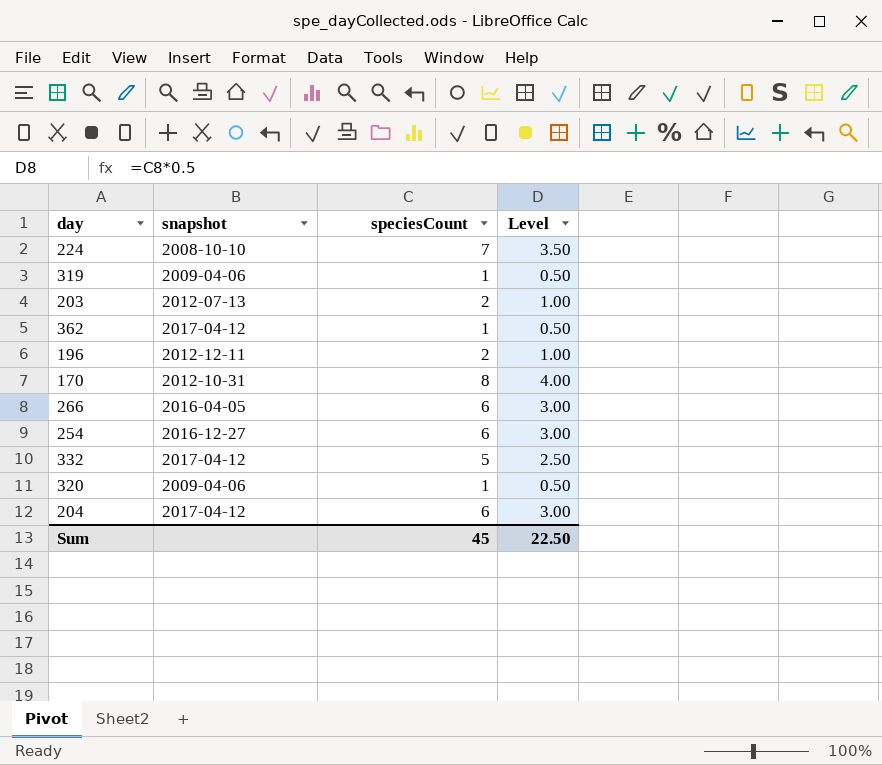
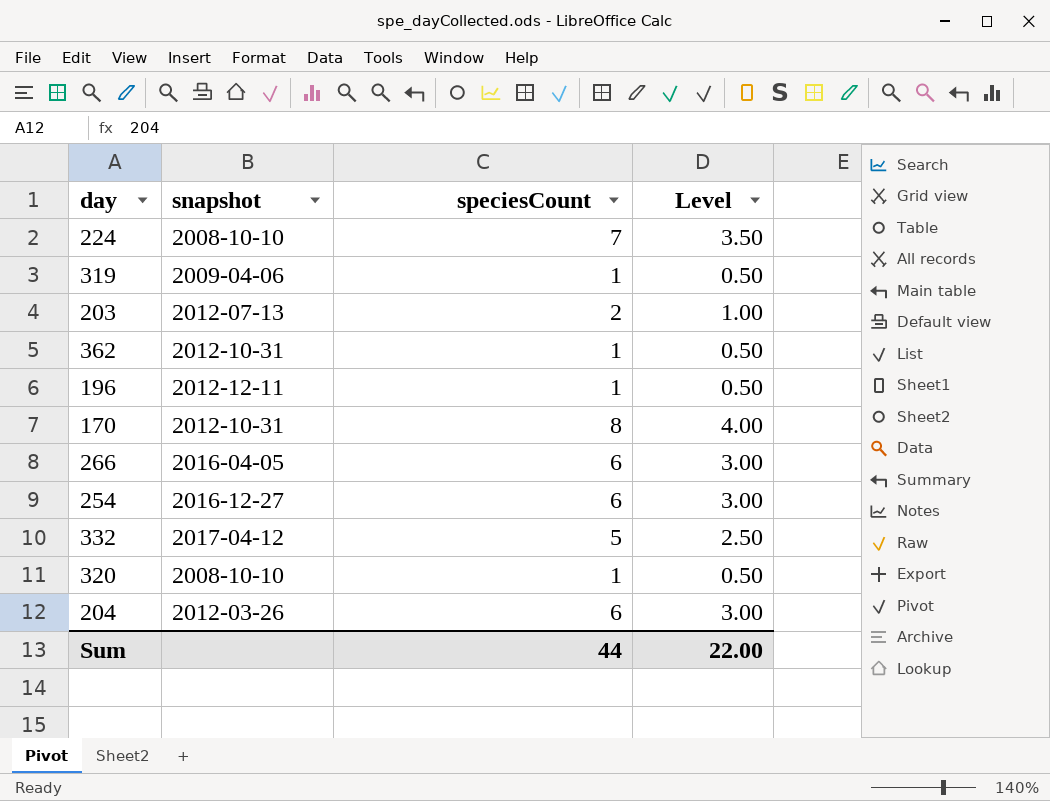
362 | snapshot: 2017-04-12 -> 2012-10-31
196 | speciesCount: 2 -> 1
196 | Level: 1.00 -> 0.50
320 | snapshot: 2009-04-06 -> 2008-10-10
204 | snapshot: 2017-04-12 -> 2012-03-26
Sum | speciesCount: 45 -> 44
Sum | Level: 22.50 -> 22.00

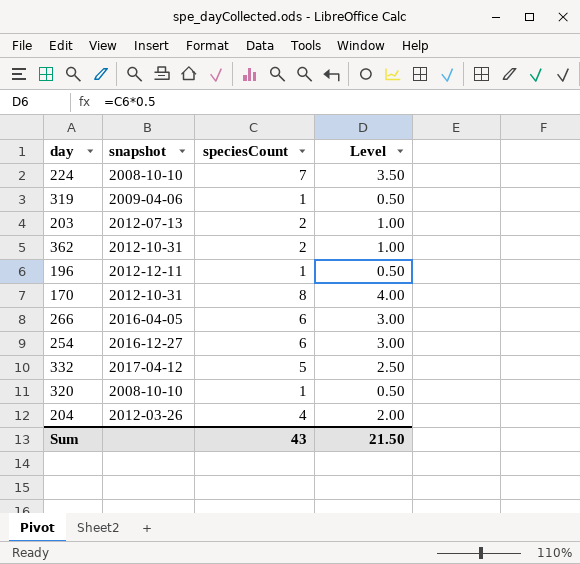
362 | speciesCount: 1 -> 2
362 | Level: 0.50 -> 1.00
204 | speciesCount: 6 -> 4
204 | Level: 3.00 -> 2.00
Sum | speciesCount: 44 -> 43
Sum | Level: 22.00 -> 21.50

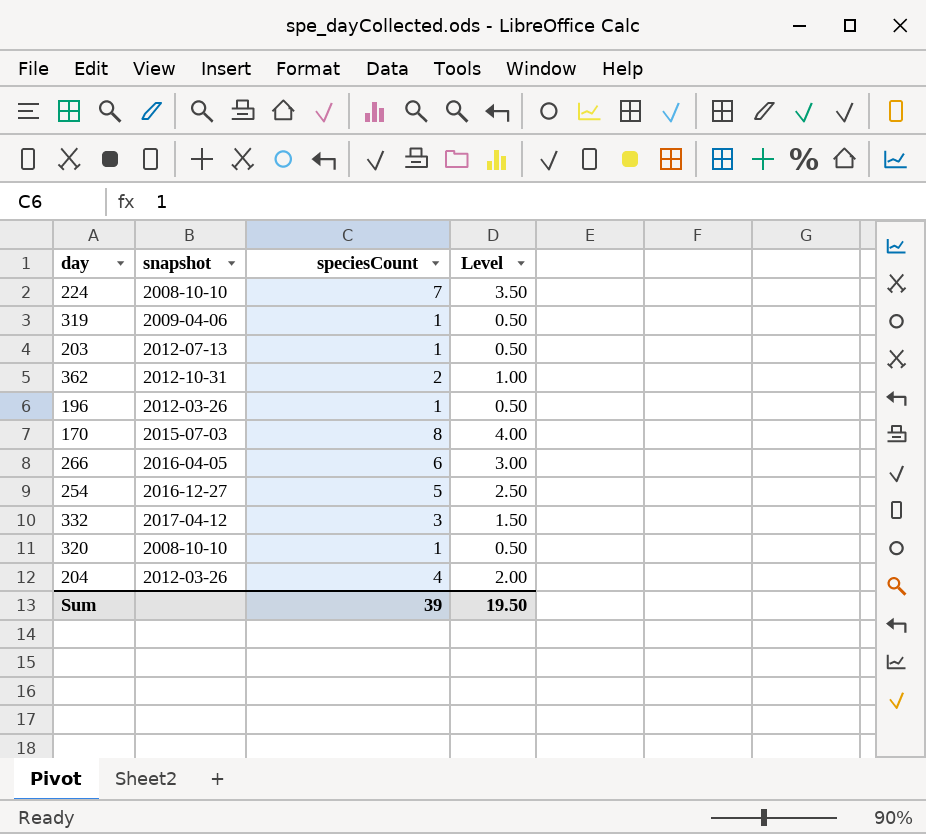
203 | speciesCount: 2 -> 1
203 | Level: 1.00 -> 0.50
196 | snapshot: 2012-12-11 -> 2012-03-26
170 | snapshot: 2012-10-31 -> 2015-07-03
254 | speciesCount: 6 -> 5
254 | Level: 3.00 -> 2.50
332 | speciesCount: 5 -> 3
332 | Level: 2.50 -> 1.50
Sum | speciesCount: 43 -> 39
Sum | Level: 21.50 -> 19.50

